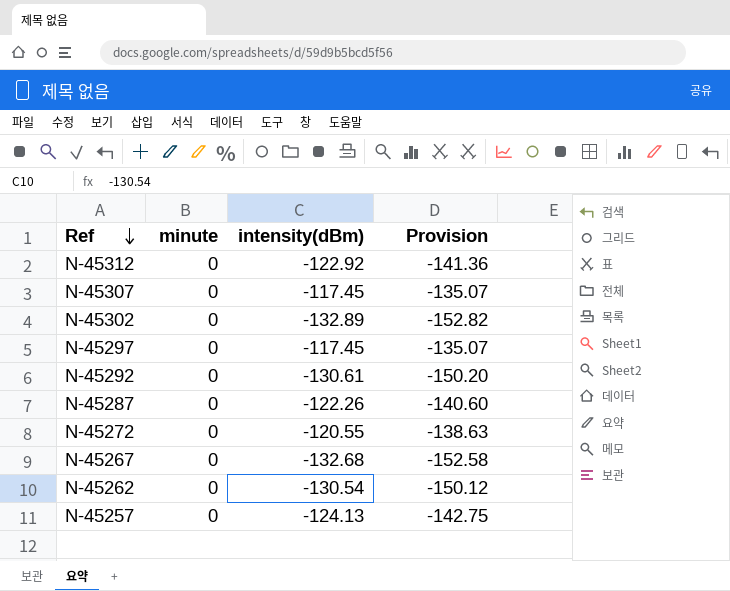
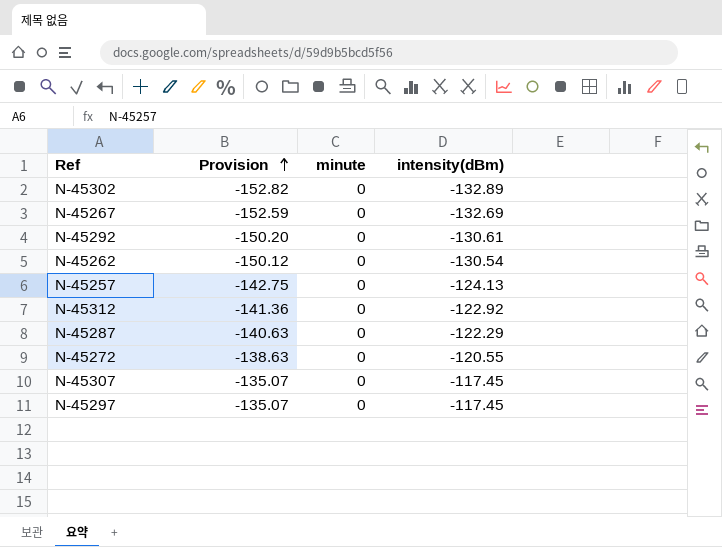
row order: Ref descending -> Provision ascending
column Provision | position: 4 -> 2
N-45267 | Provision: -152.58 -> -152.59
N-45267 | intensity(dBm): -132.68 -> -132.69
N-45287 | Provision: -140.60 -> -140.63
N-45287 | intensity(dBm): -122.26 -> -122.29

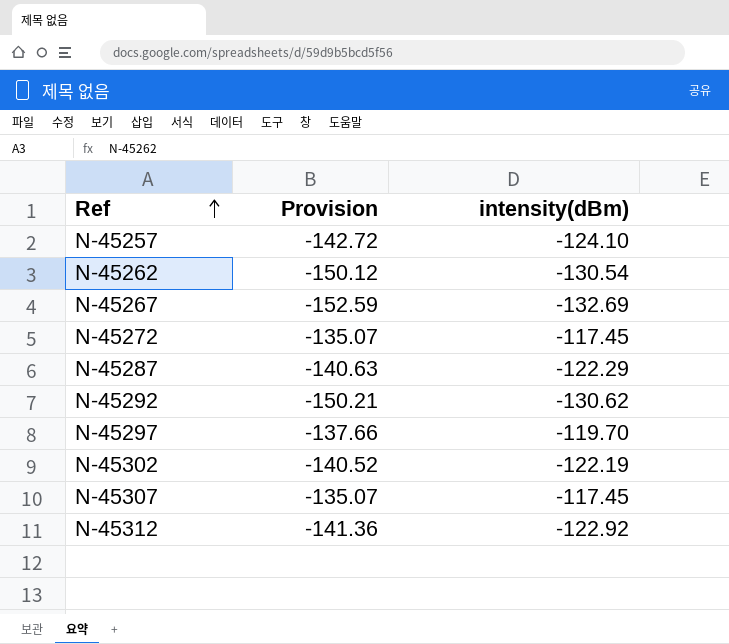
row order: Provision ascending -> Ref ascending
column minute | position: 3 -> none
N-45257 | Provision: -142.75 -> -142.72
N-45257 | intensity(dBm): -124.13 -> -124.10
N-45272 | Provision: -138.63 -> -135.07
N-45272 | intensity(dBm): -120.55 -> -117.45
N-45292 | Provision: -150.20 -> -150.21
N-45292 | intensity(dBm): -130.61 -> -130.62
N-45297 | Provision: -135.07 -> -137.66
N-45297 | intensity(dBm): -117.45 -> -119.70
N-45302 | Provision: -152.82 -> -140.52
N-45302 | intensity(dBm): -132.89 -> -122.19

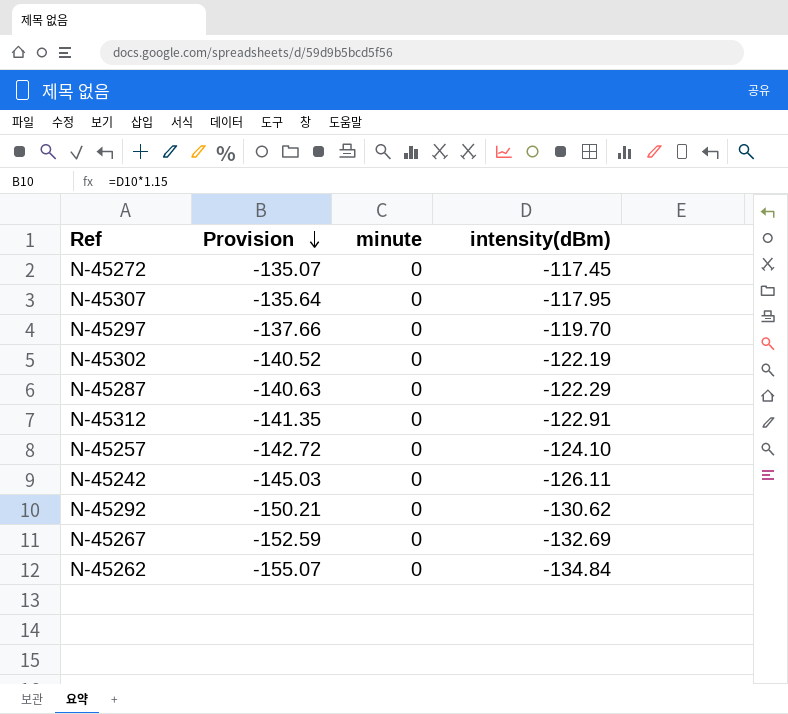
row order: Ref ascending -> Provision descending
column minute | position: none -> 3
N-45307 | Provision: -135.07 -> -135.64
N-45307 | intensity(dBm): -117.45 -> -117.95
N-45312 | Provision: -141.36 -> -141.35
N-45312 | intensity(dBm): -122.92 -> -122.91
row N-45242: none -> -145.03 | 0 | -126.11
N-45262 | Provision: -150.12 -> -155.07
N-45262 | intensity(dBm): -130.54 -> -134.84

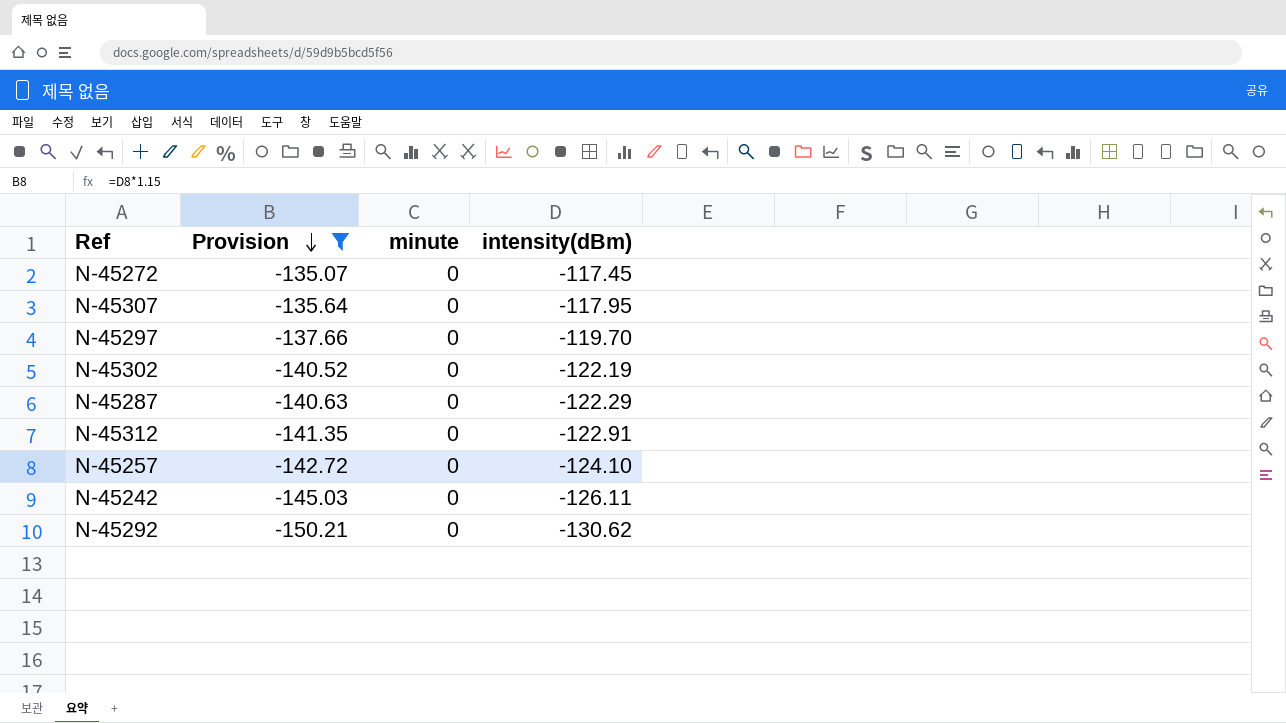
filter: none -> Provision >= -150.21

